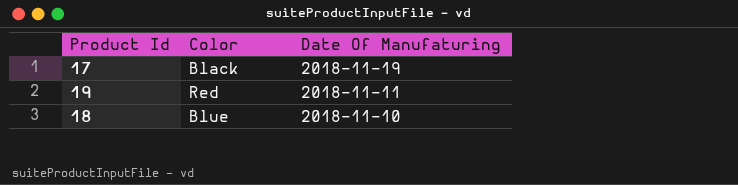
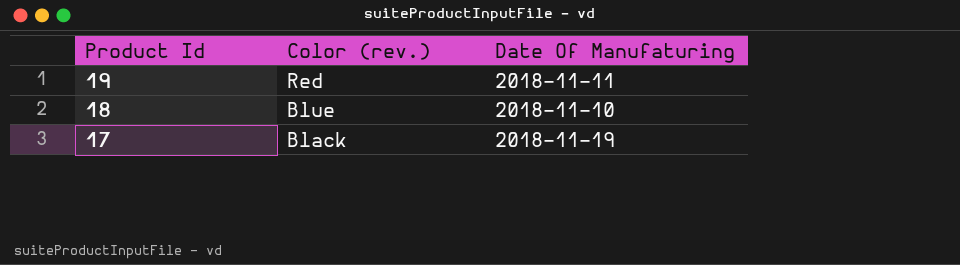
row order: Date Of Manufaturing descending -> Product Id descending
column name: Color -> Color (rev.)

